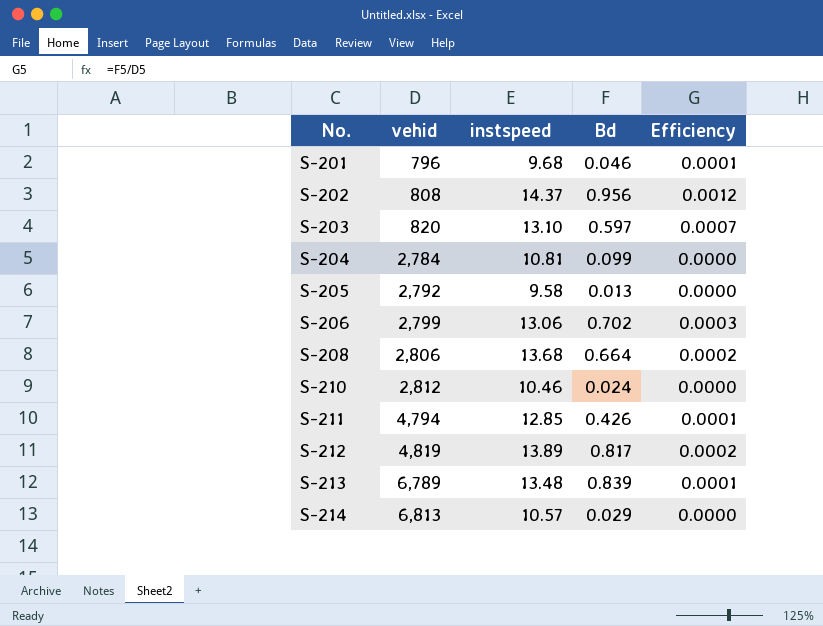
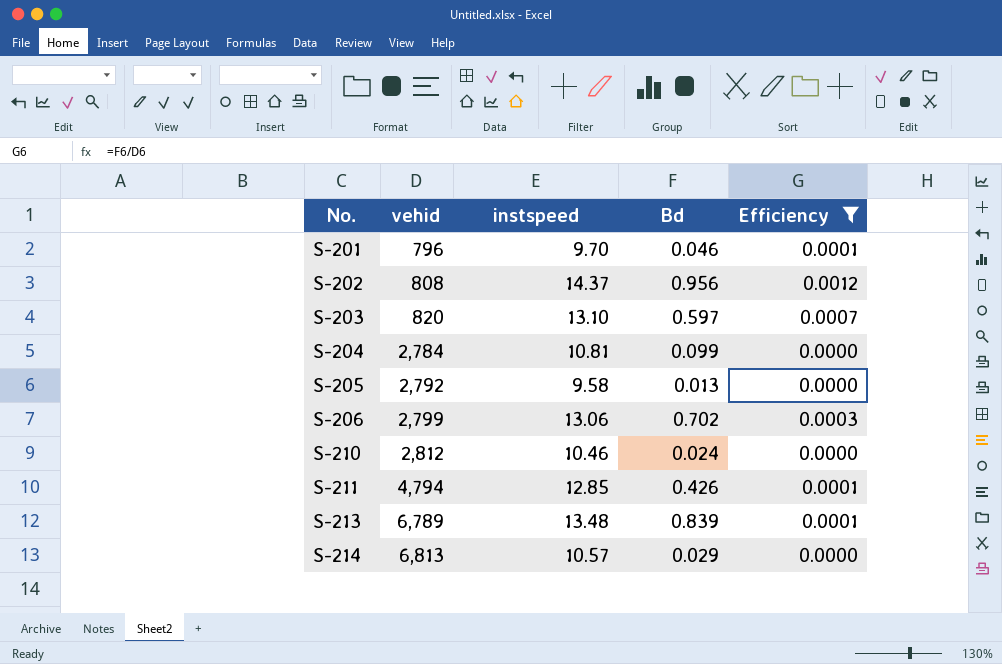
filter: none -> Efficiency != 0.0002
S-201 | instspeed: 9.68 -> 9.70

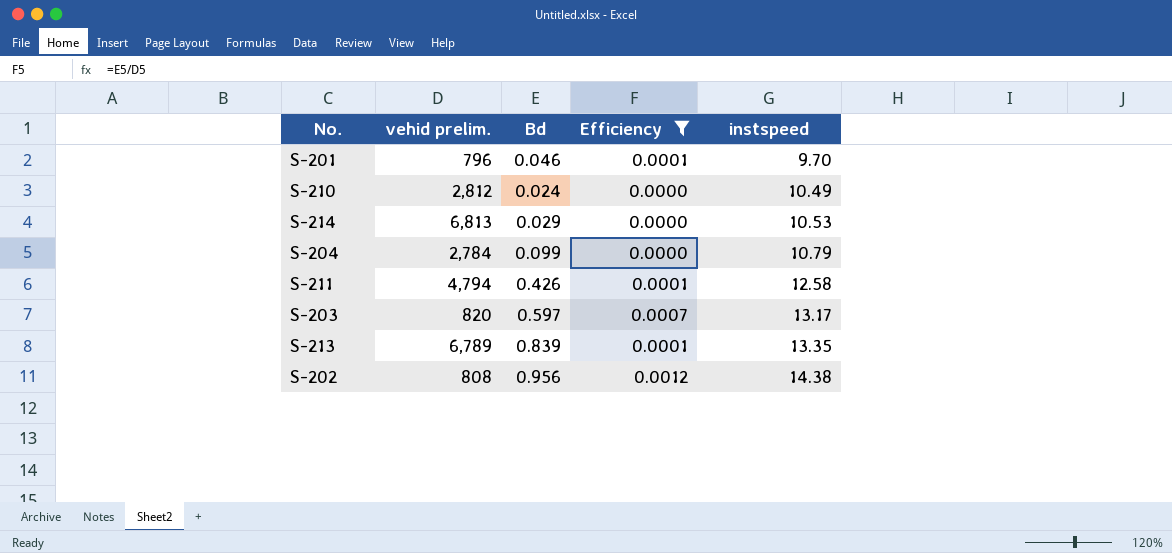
row order: No. ascending -> instspeed ascending
column name: vehid -> vehid prelim.
column instspeed | position: 3 -> 5
row S-205: 2,792 | 9.58 | 0.013 | 0.0000 -> none
row S-206: 2,799 | 13.06 | 0.702 | 0.0003 -> none
S-210 | instspeed: 10.46 -> 10.49
S-214 | instspeed: 10.57 -> 10.53
S-204 | instspeed: 10.81 -> 10.79
S-211 | instspeed: 12.85 -> 12.58
S-203 | instspeed: 13.10 -> 13.17
S-213 | instspeed: 13.48 -> 13.35
S-202 | instspeed: 14.37 -> 14.38

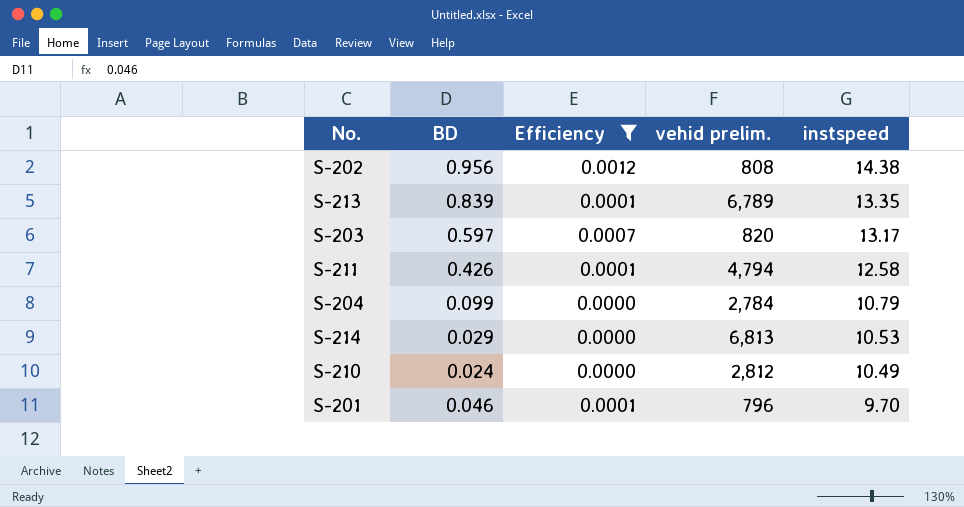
row order: instspeed ascending -> instspeed descending
column name: Bd -> BD
column vehid prelim. | position: 2 -> 4

